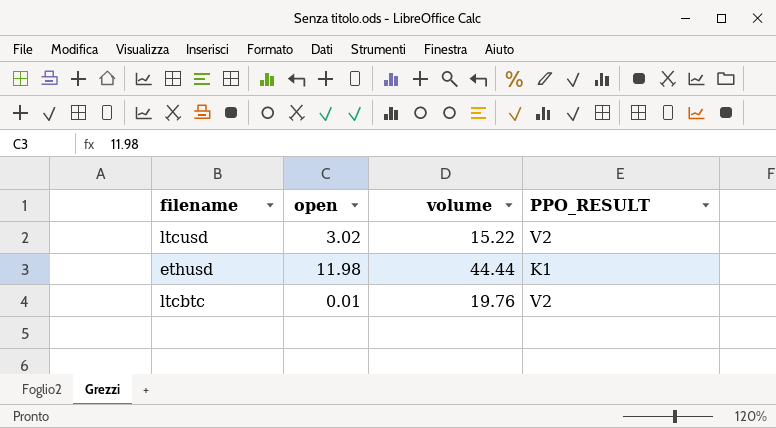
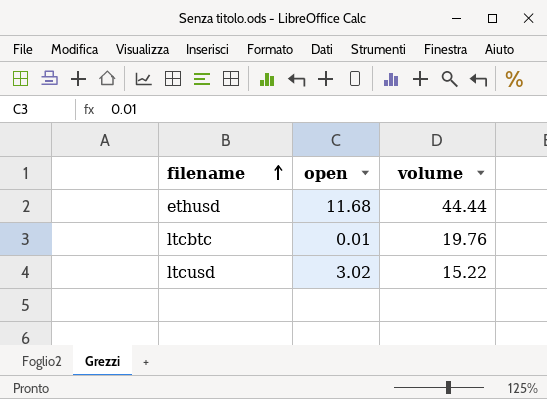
row order: none -> filename ascending
column PPO_RESULT | position: 4 -> none
ethusd | open: 11.98 -> 11.68

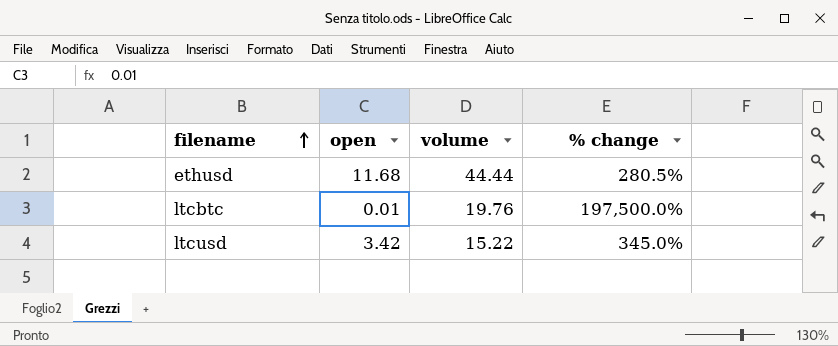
column % change | formula: none -> ([volume] - [open]) / [open]
ltcusd | open: 3.02 -> 3.42

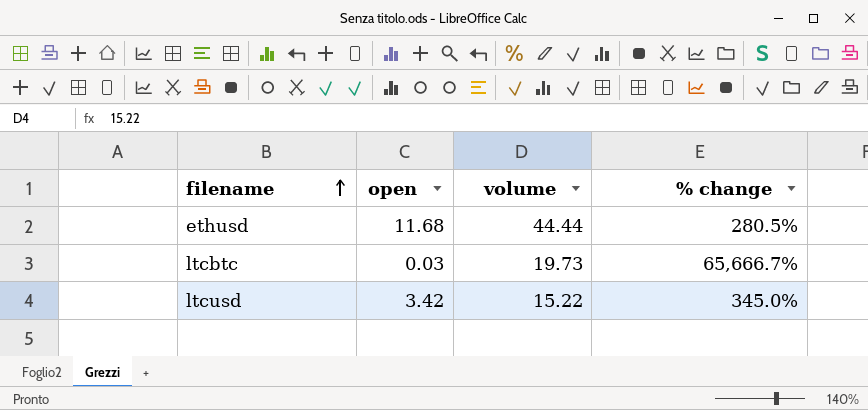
ltcbtc | open: 0.01 -> 0.03
ltcbtc | volume: 19.76 -> 19.73
ltcbtc | % change: 197,500.0% -> 65,666.7%

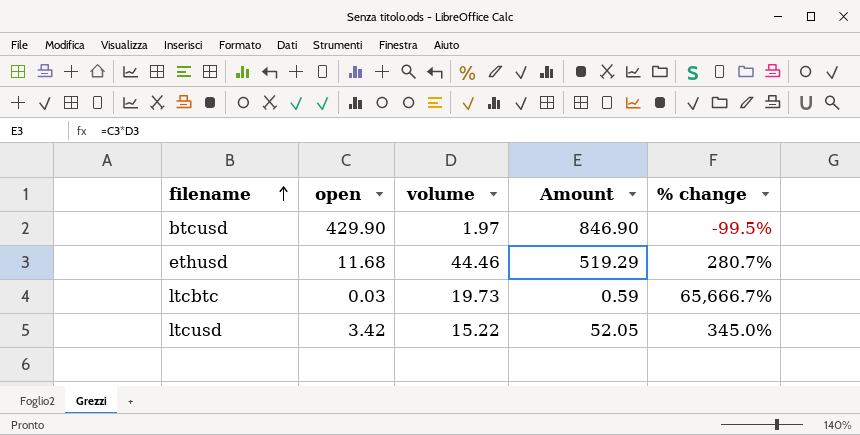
column Amount | formula: none -> [open] * [volume]
row btcusd: none -> 429.90 | 1.97 | 846.90 | -99.5%
ethusd | volume: 44.44 -> 44.46
ethusd | % change: 280.5% -> 280.7%

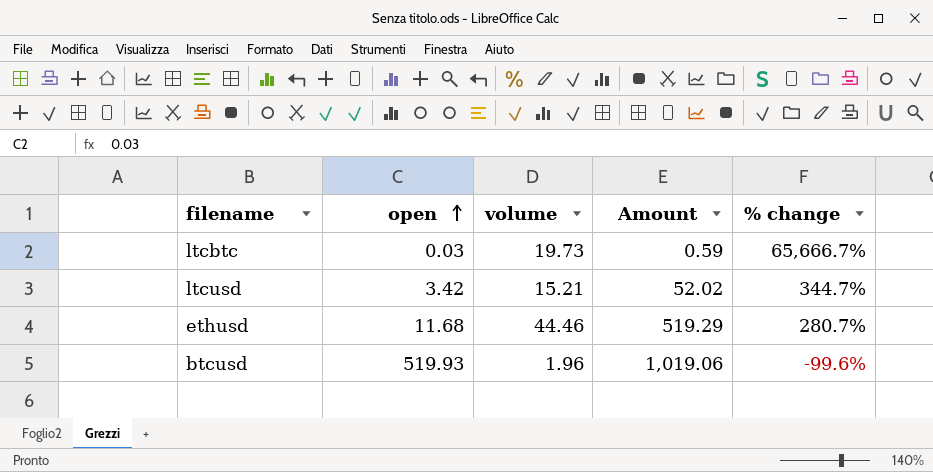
row order: filename ascending -> open ascending
ltcusd | volume: 15.22 -> 15.21
ltcusd | Amount: 52.05 -> 52.02
ltcusd | % change: 345.0% -> 344.7%
btcusd | open: 429.90 -> 519.93
btcusd | volume: 1.97 -> 1.96
btcusd | Amount: 846.90 -> 1,019.06
btcusd | % change: -99.5% -> -99.6%

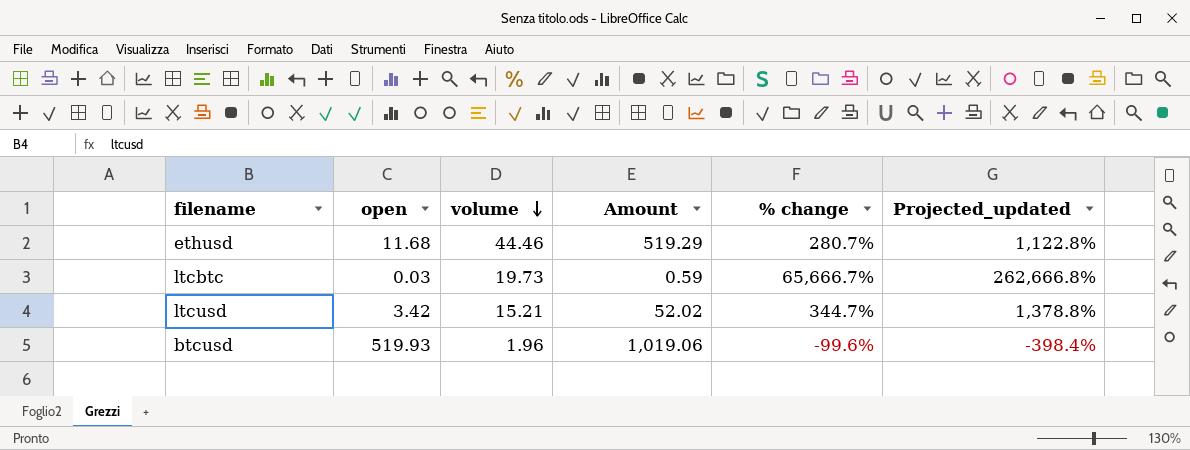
row order: open ascending -> volume descending
column Projected_updated | formula: none -> [% change] * 4

